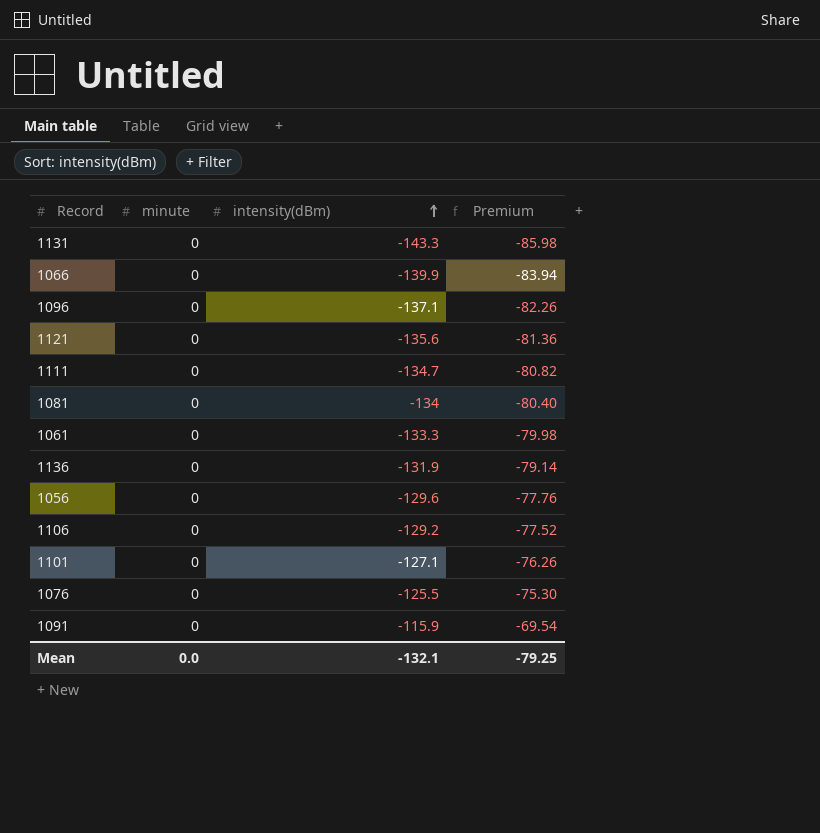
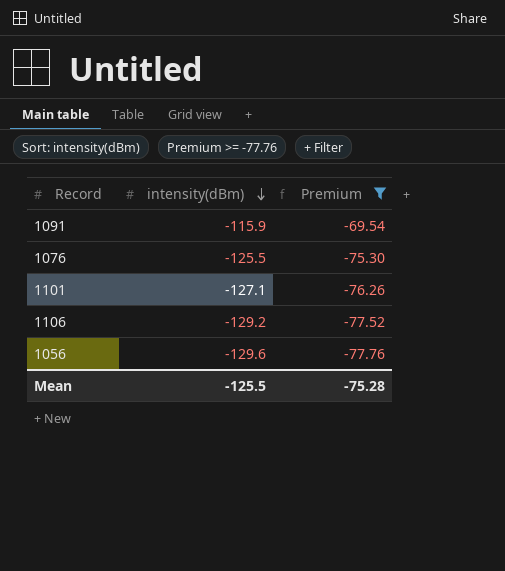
filter: none -> Premium >= -77.76
row order: intensity(dBm) ascending -> intensity(dBm) descending
column minute | position: 2 -> none
Mean | intensity(dBm): -132.1 -> -125.5
Mean | Premium: -79.25 -> -75.28

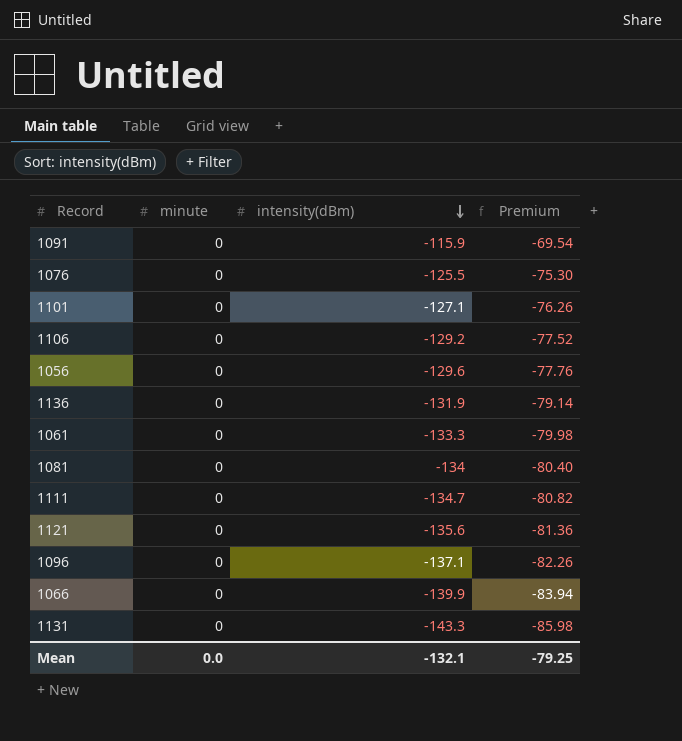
filter: Premium >= -77.76 -> none
column minute | position: none -> 2
Mean | intensity(dBm): -125.5 -> -132.1
Mean | Premium: -75.28 -> -79.25

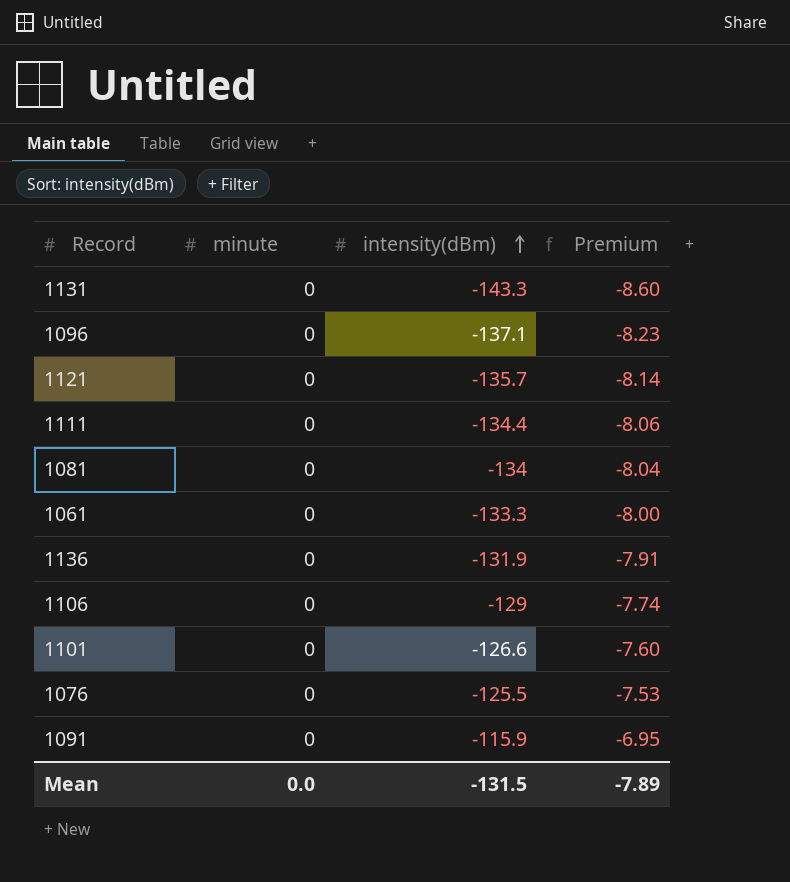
row order: intensity(dBm) descending -> intensity(dBm) ascending
column Premium | formula: [intensity(dBm)] * 0.6 -> [intensity(dBm)] * 0.06
row 1056: 0 | -129.6 | -77.76 -> none
row 1066: 0 | -139.9 | -83.94 -> none
1121 | intensity(dBm): -135.6 -> -135.7
1111 | intensity(dBm): -134.7 -> -134.4
1106 | intensity(dBm): -129.2 -> -129
1101 | intensity(dBm): -127.1 -> -126.6
Mean | intensity(dBm): -132.1 -> -131.5
Mean | Premium: -79.25 -> -7.89

